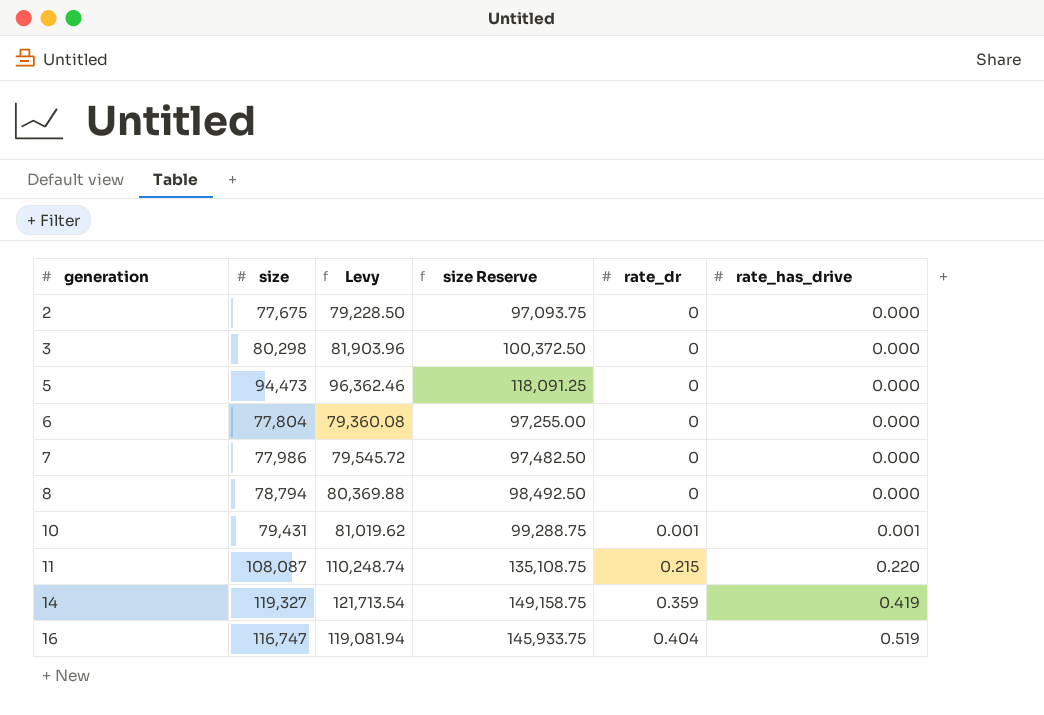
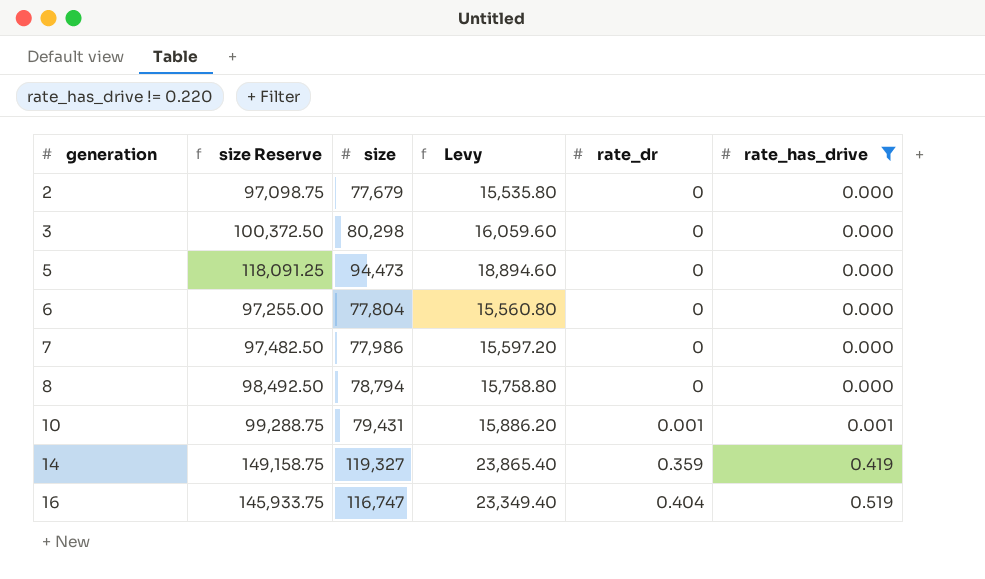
filter: none -> rate_has_drive != 0.220
column size Reserve | position: 4 -> 2
column Levy | formula: [size] * 1.02 -> [size] * 0.2
2 | size Reserve: 97,093.75 -> 97,098.75
2 | size: 77,675 -> 77,679

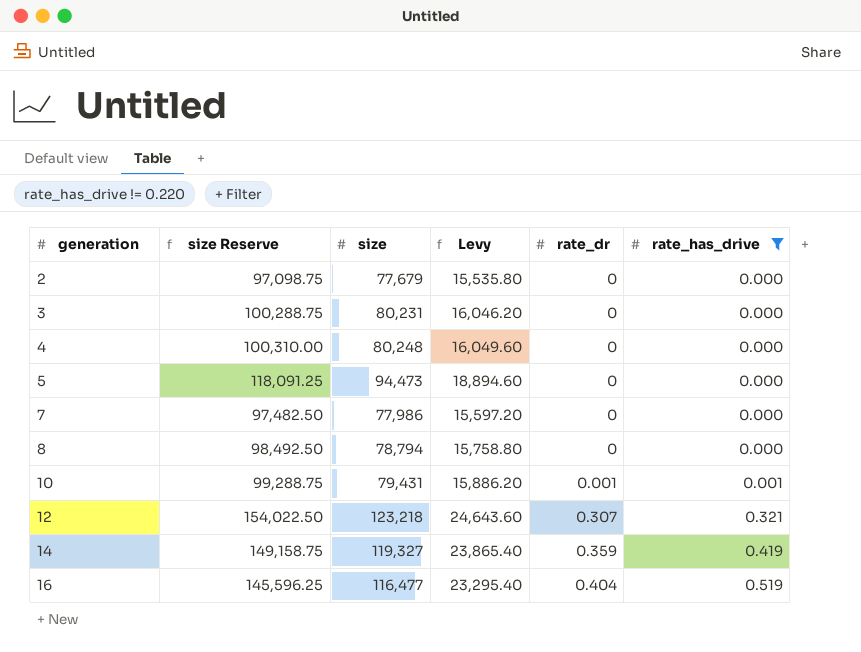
row 6: 97,255.00 | 77,804 | 15,560.80 | 0 | 0.000 -> none
3 | size Reserve: 100,372.50 -> 100,288.75
3 | size: 80,298 -> 80,231
3 | Levy: 16,059.60 -> 16,046.20
row 4: none -> 100,310.00 | 80,248 | 16,049.60 | 0 | 0.000
row 12: none -> 154,022.50 | 123,218 | 24,643.60 | 0.307 | 0.321
16 | size Reserve: 145,933.75 -> 145,596.25
16 | size: 116,747 -> 116,477
16 | Levy: 23,349.40 -> 23,295.40

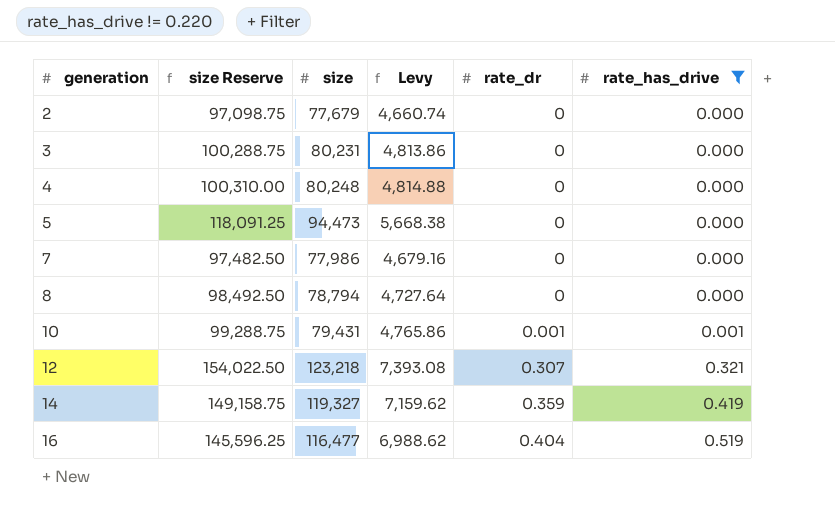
column Levy | formula: [size] * 0.2 -> [size] * 0.06

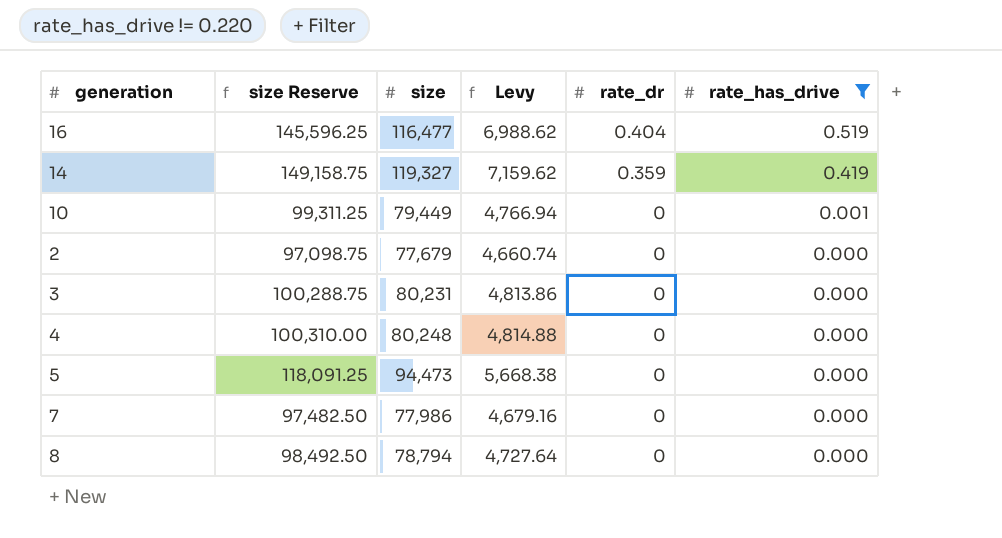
row order: generation ascending -> rate_dr descending
row 12: 154,022.50 | 123,218 | 7,393.08 | 0.307 | 0.321 -> none
10 | size Reserve: 99,288.75 -> 99,311.25
10 | size: 79,431 -> 79,449
10 | Levy: 4,765.86 -> 4,766.94
10 | rate_dr: 0.001 -> 0

